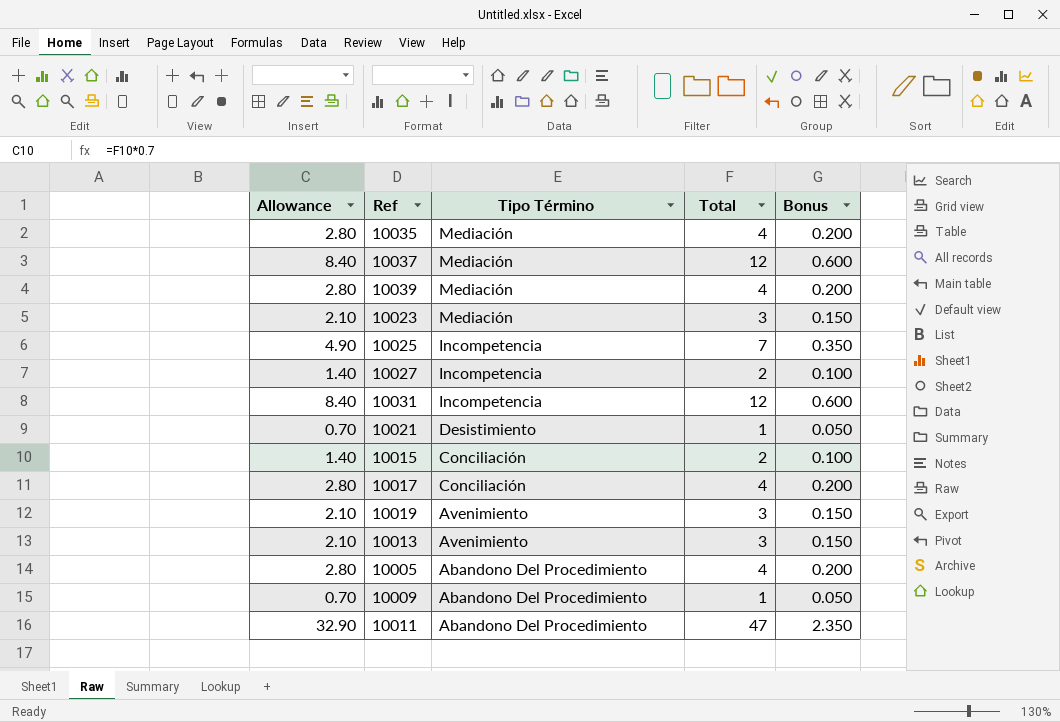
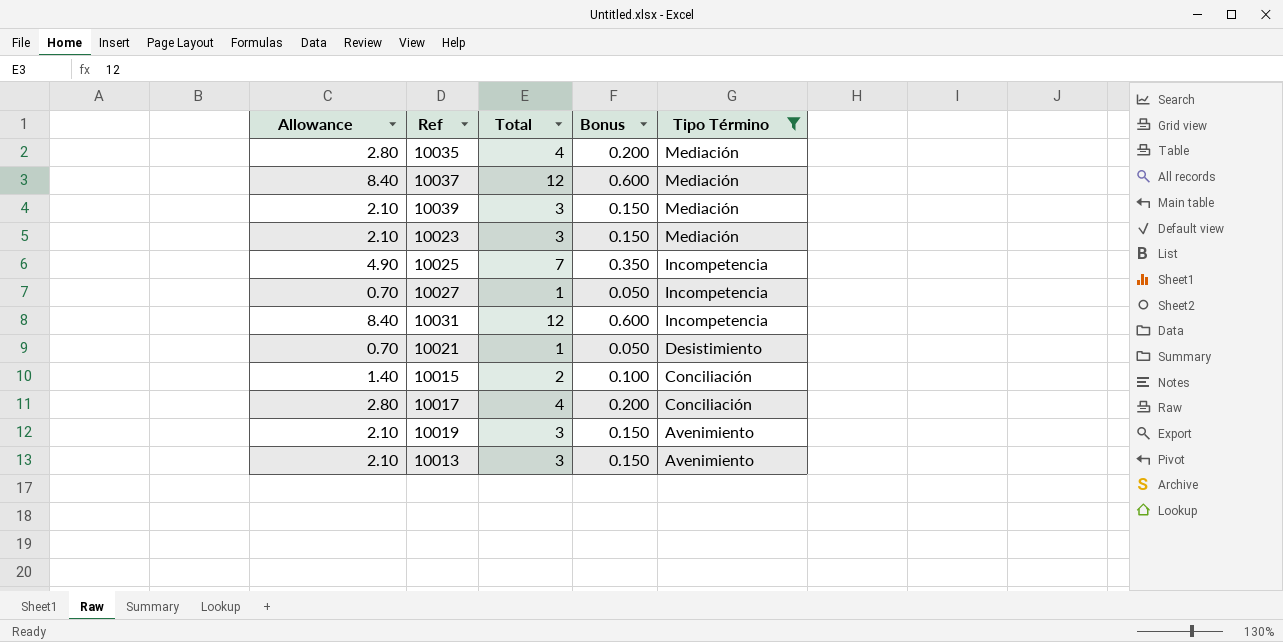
filter: none -> Tipo Término != Abandono Del Procedimiento
column Tipo Término | position: 3 -> 5
10039 | Allowance: 2.80 -> 2.10
10039 | Total: 4 -> 3
10039 | Bonus: 0.200 -> 0.150
10027 | Allowance: 1.40 -> 0.70
10027 | Total: 2 -> 1
10027 | Bonus: 0.100 -> 0.050

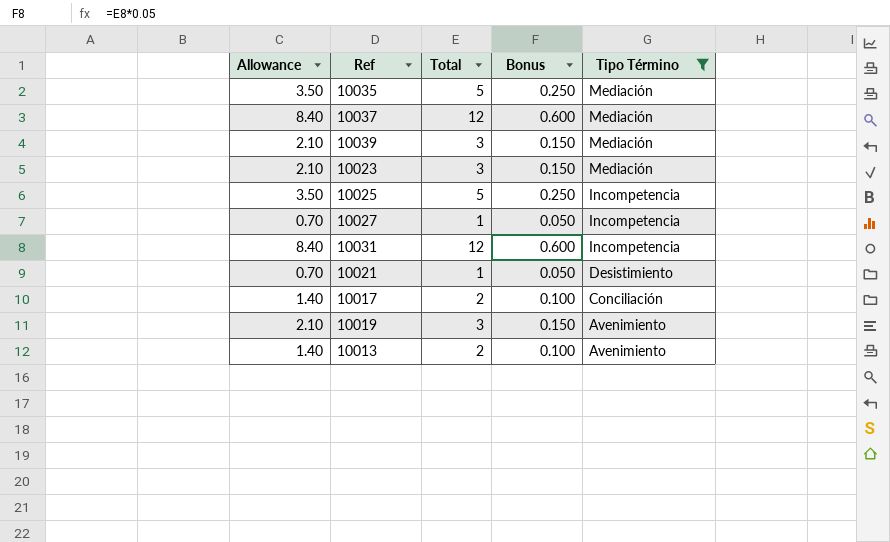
row 10015: 1.40 | 2 | 0.100 | Conciliación -> none
10035 | Allowance: 2.80 -> 3.50
10035 | Total: 4 -> 5
10035 | Bonus: 0.200 -> 0.250
10025 | Allowance: 4.90 -> 3.50
10025 | Total: 7 -> 5
10025 | Bonus: 0.350 -> 0.250
10017 | Allowance: 2.80 -> 1.40
10017 | Total: 4 -> 2
10017 | Bonus: 0.200 -> 0.100
10013 | Allowance: 2.10 -> 1.40
10013 | Total: 3 -> 2
10013 | Bonus: 0.150 -> 0.100

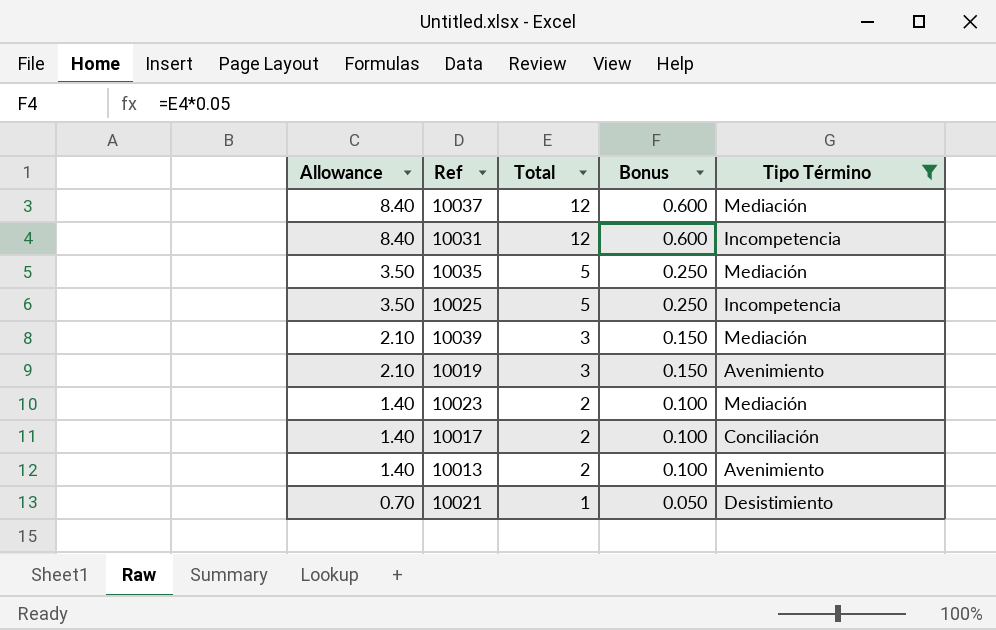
row order: Tipo Término descending -> Allowance descending
row 10027: 0.70 | 1 | 0.050 | Incompetencia -> none
10023 | Allowance: 2.10 -> 1.40
10023 | Total: 3 -> 2
10023 | Bonus: 0.150 -> 0.100

